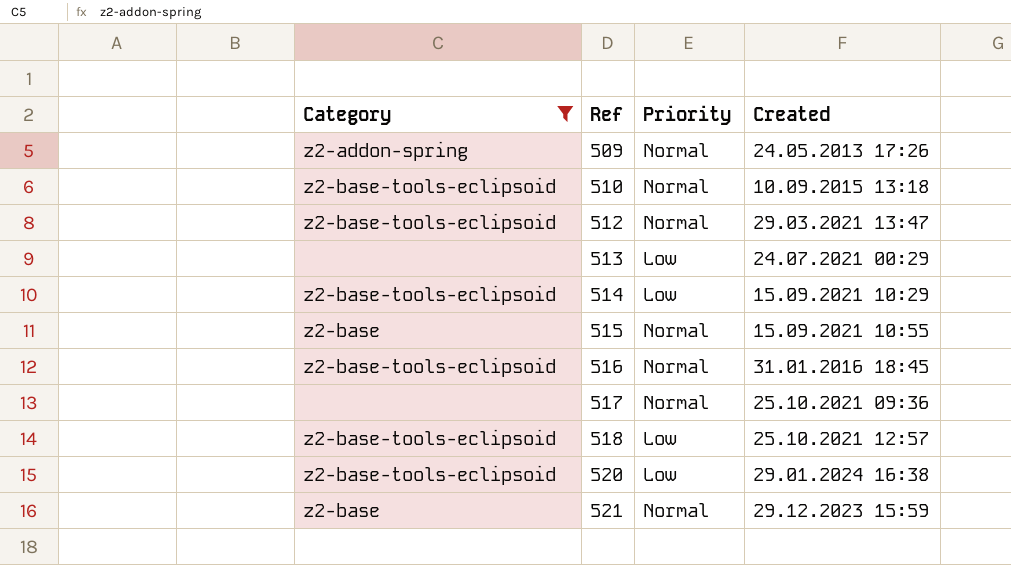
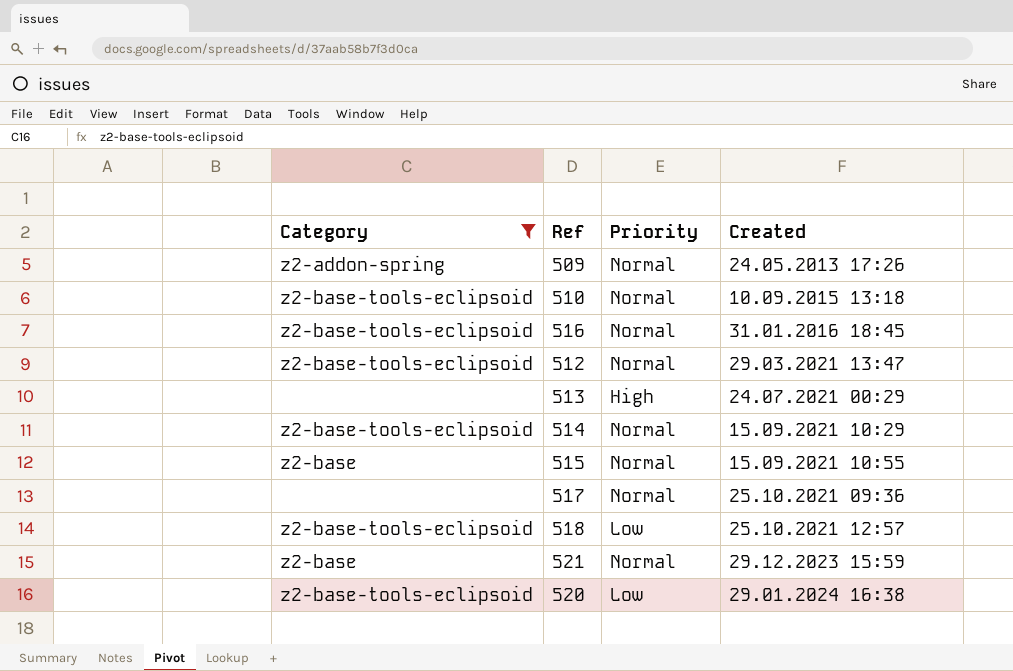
row order: Ref ascending -> Created ascending
513 | Priority: Low -> High
514 | Priority: Low -> Normal

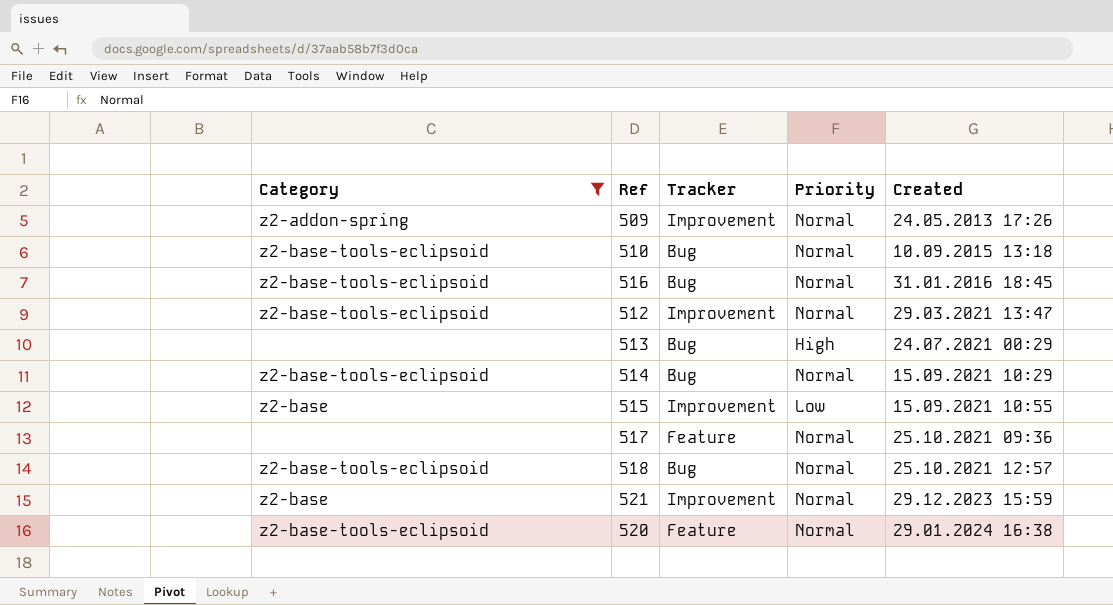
column Tracker | position: none -> 3
515 | Priority: Normal -> Low
518 | Priority: Low -> Normal
520 | Priority: Low -> Normal

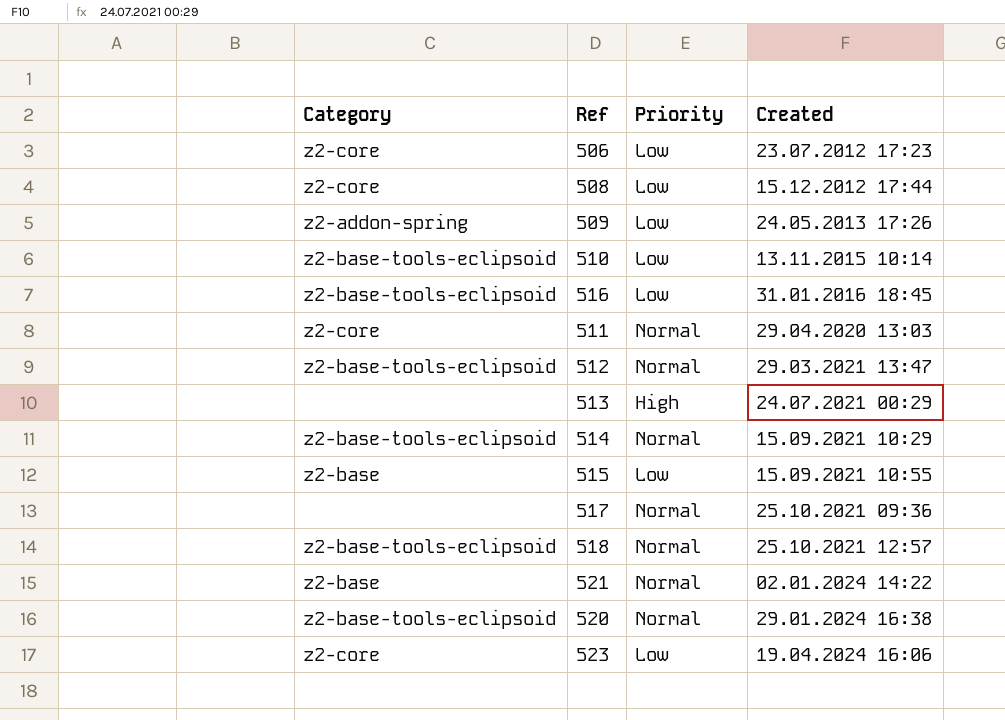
filter: Category != z2-core -> none
column Tracker | position: 3 -> none
509 | Priority: Normal -> Low
510 | Priority: Normal -> Low
510 | Created: 10.09.2015 13:18 -> 13.11.2015 10:14
516 | Priority: Normal -> Low
521 | Created: 29.12.2023 15:59 -> 02.01.2024 14:22

